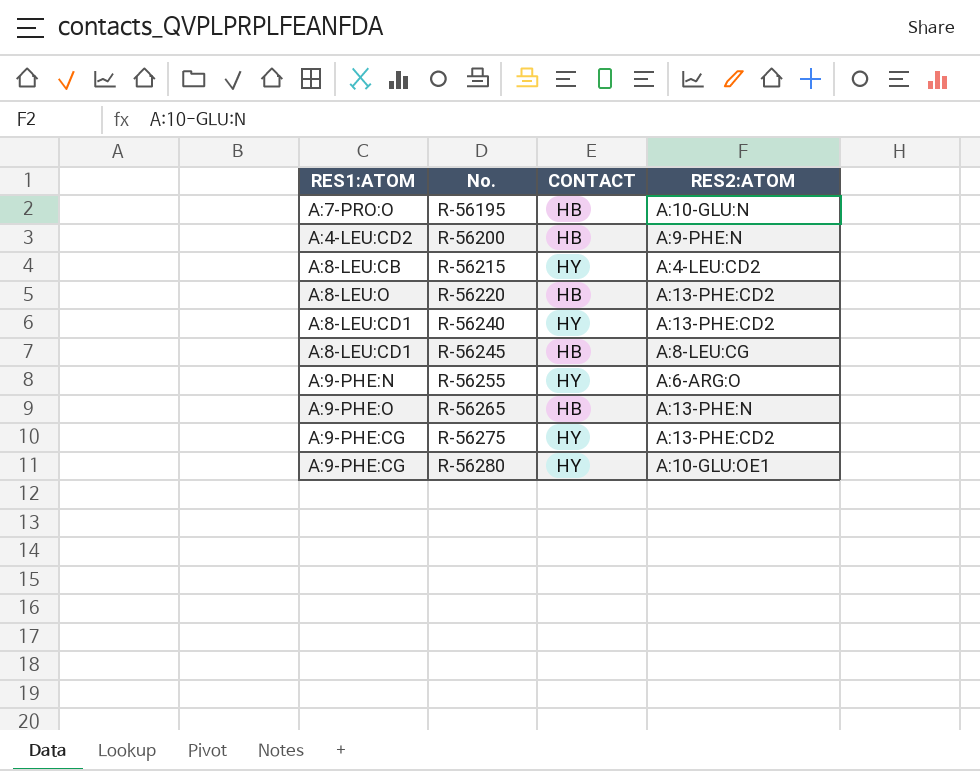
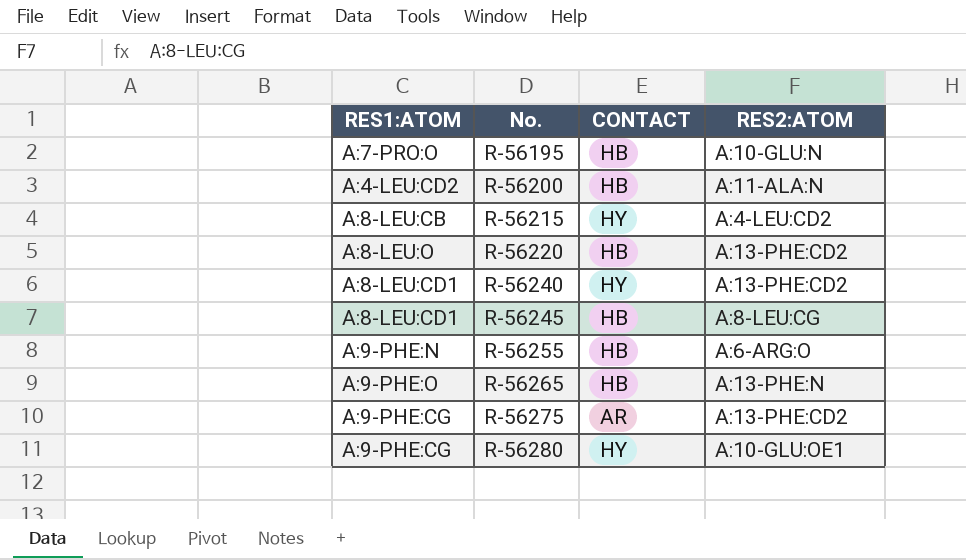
R-56200 | RES2:ATOM: A:9-PHE:N -> A:11-ALA:N
R-56255 | CONTACT: HY -> HB
R-56275 | CONTACT: HY -> AR

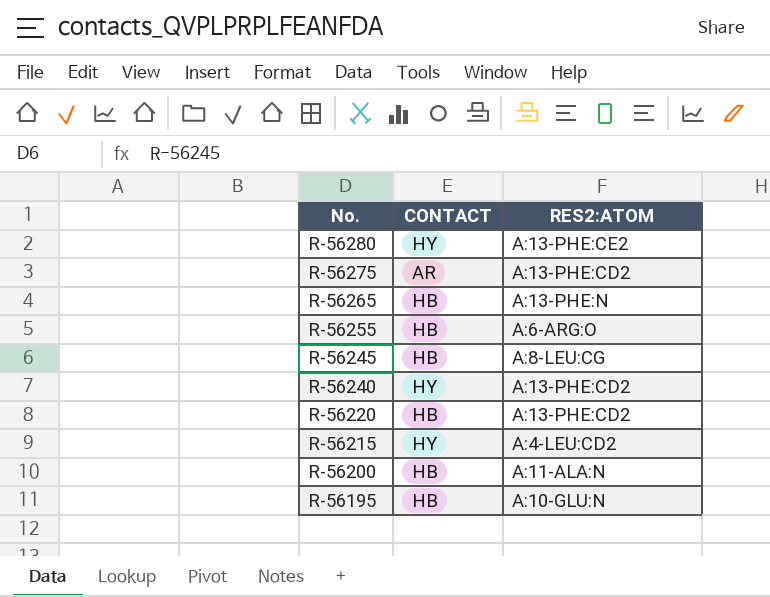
row order: No. ascending -> No. descending
column RES1:ATOM | position: 1 -> none
R-56280 | RES2:ATOM: A:10-GLU:OE1 -> A:13-PHE:CE2

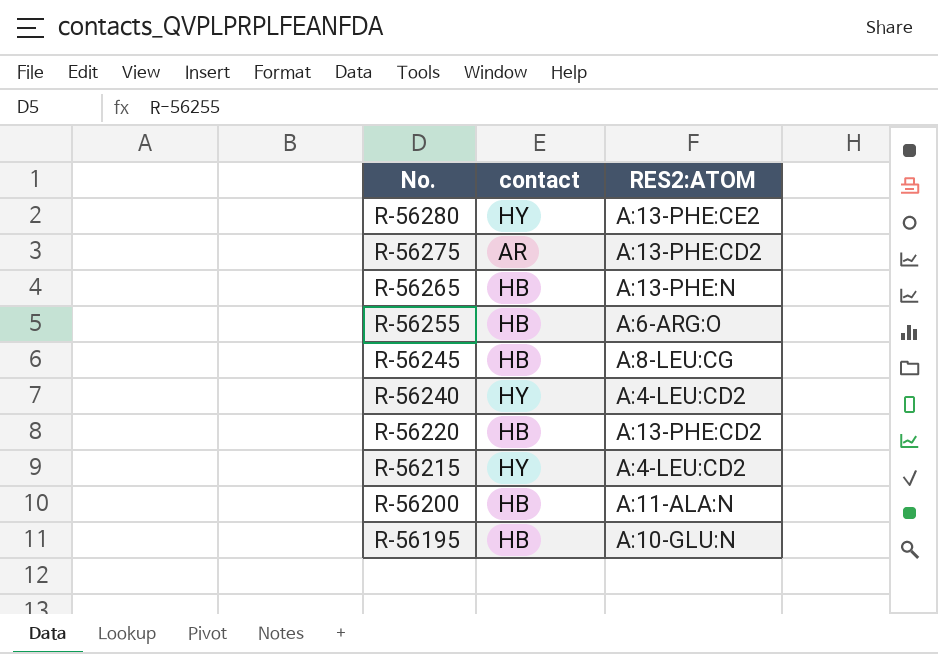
column name: CONTACT -> contact
R-56240 | RES2:ATOM: A:13-PHE:CD2 -> A:4-LEU:CD2

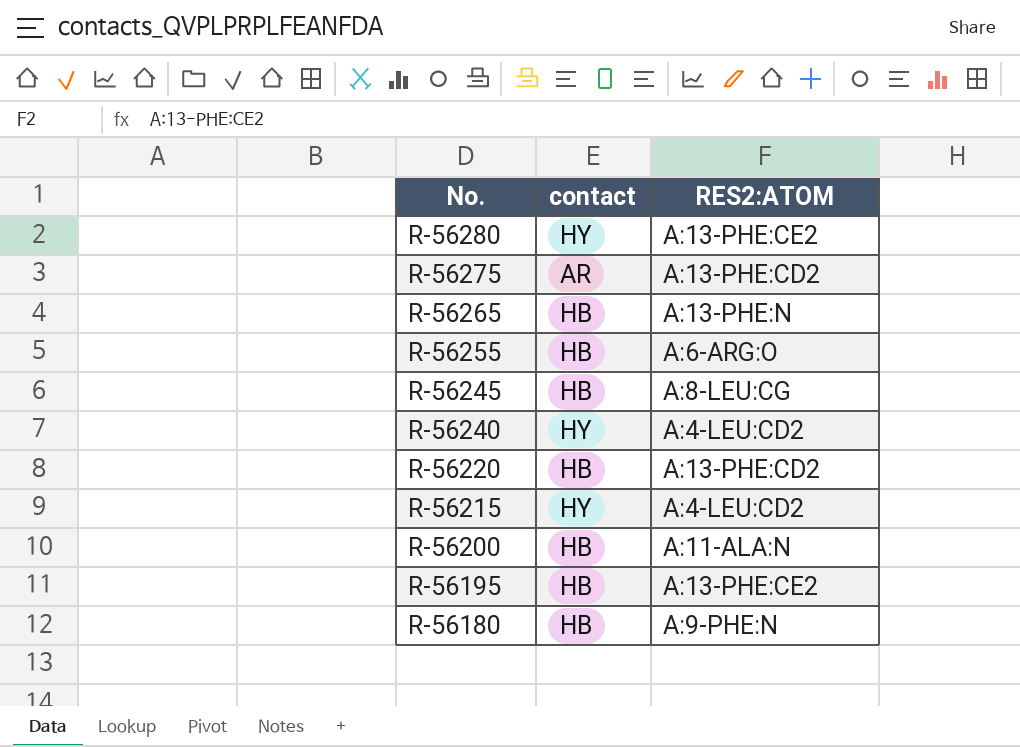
R-56195 | RES2:ATOM: A:10-GLU:N -> A:13-PHE:CE2
row R-56180: none -> HB | A:9-PHE:N

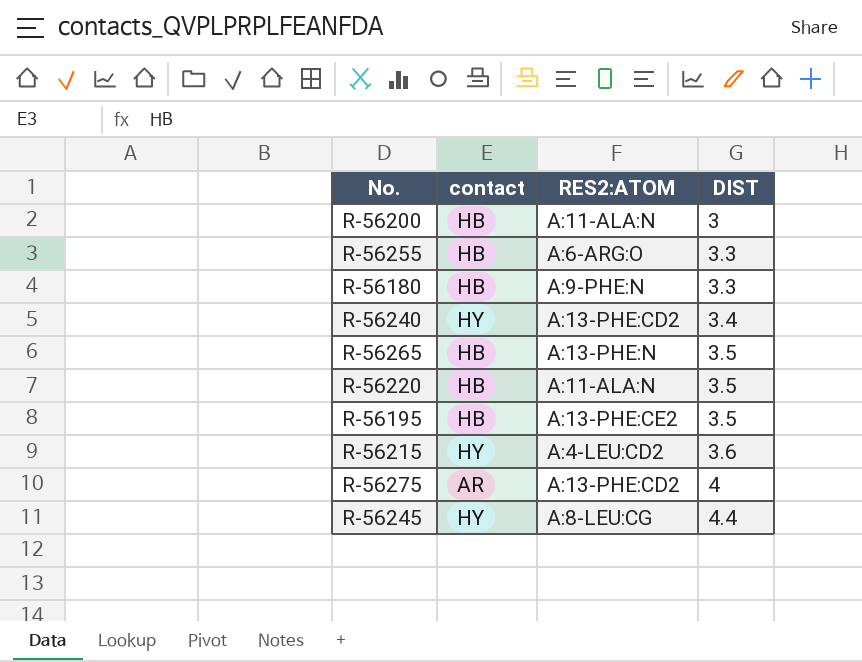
row order: No. descending -> DIST ascending
column DIST | position: none -> 4
row R-56280: HY | A:13-PHE:CE2 -> none
R-56240 | RES2:ATOM: A:4-LEU:CD2 -> A:13-PHE:CD2
R-56220 | RES2:ATOM: A:13-PHE:CD2 -> A:11-ALA:N
R-56245 | contact: HB -> HY

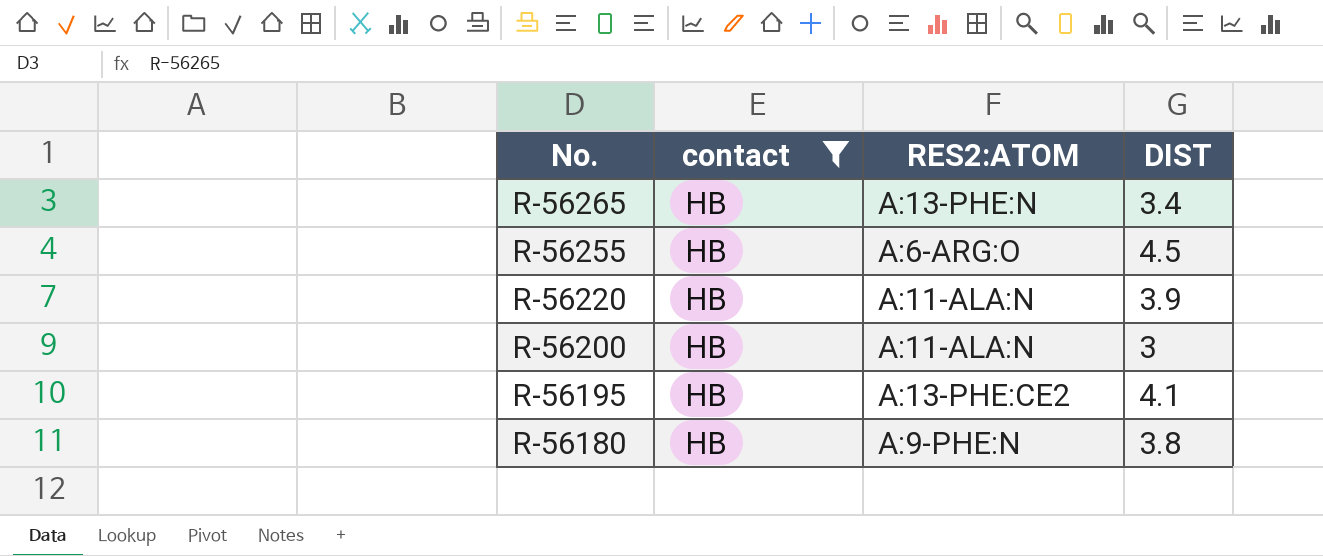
filter: none -> contact = HB
row order: DIST ascending -> No. descending
R-56265 | DIST: 3.5 -> 3.4
R-56255 | DIST: 3.3 -> 4.5
R-56220 | DIST: 3.5 -> 3.9
R-56195 | DIST: 3.5 -> 4.1
R-56180 | DIST: 3.3 -> 3.8

